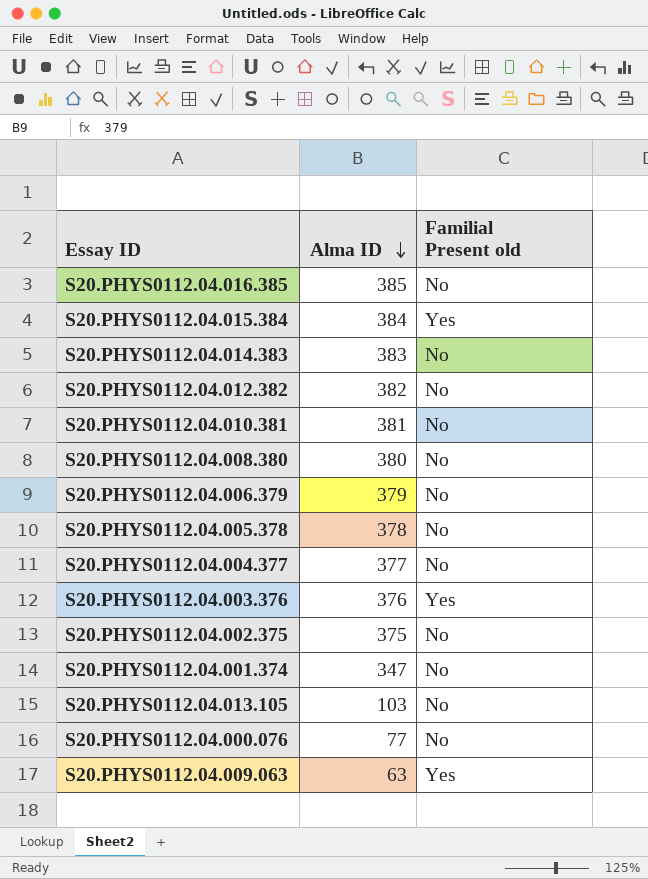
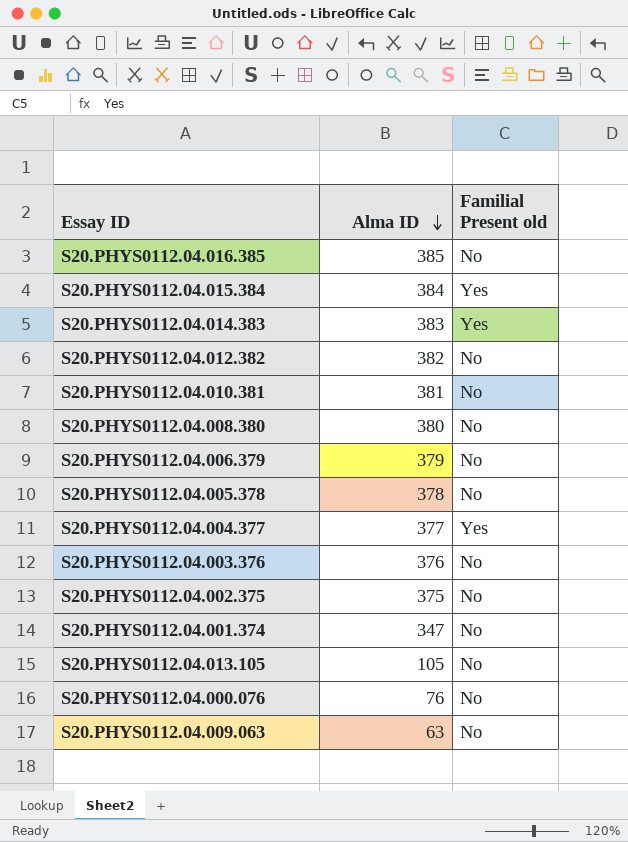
S20.PHYS0112.04.014.383 | Familial Present old: No -> Yes
S20.PHYS0112.04.004.377 | Familial Present old: No -> Yes
S20.PHYS0112.04.003.376 | Familial Present old: Yes -> No
S20.PHYS0112.04.013.105 | Alma ID: 103 -> 105
S20.PHYS0112.04.000.076 | Alma ID: 77 -> 76
S20.PHYS0112.04.009.063 | Familial Present old: Yes -> No

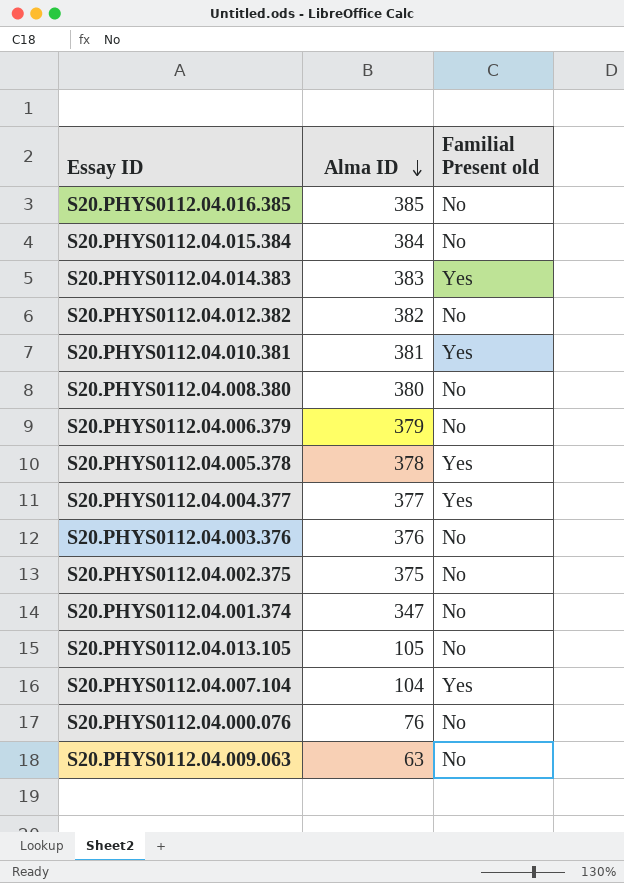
S20.PHYS0112.04.015.384 | Familial Present old: Yes -> No
S20.PHYS0112.04.010.381 | Familial Present old: No -> Yes
S20.PHYS0112.04.005.378 | Familial Present old: No -> Yes
row S20.PHYS0112.04.007.104: none -> 104 | Yes

